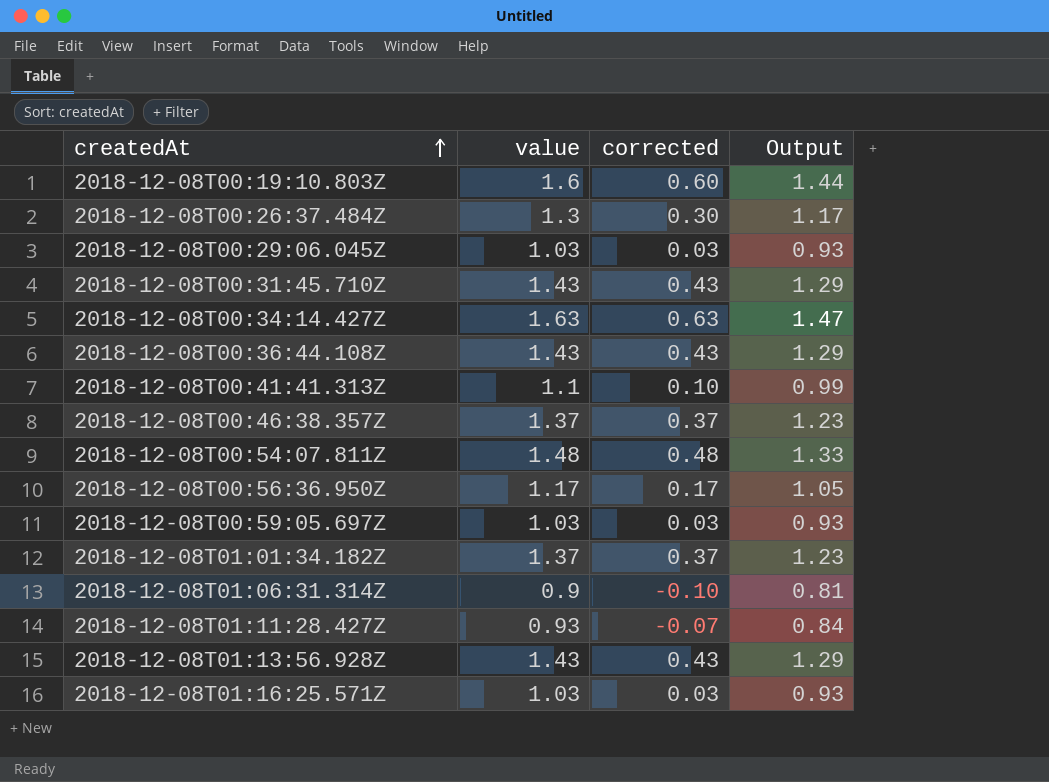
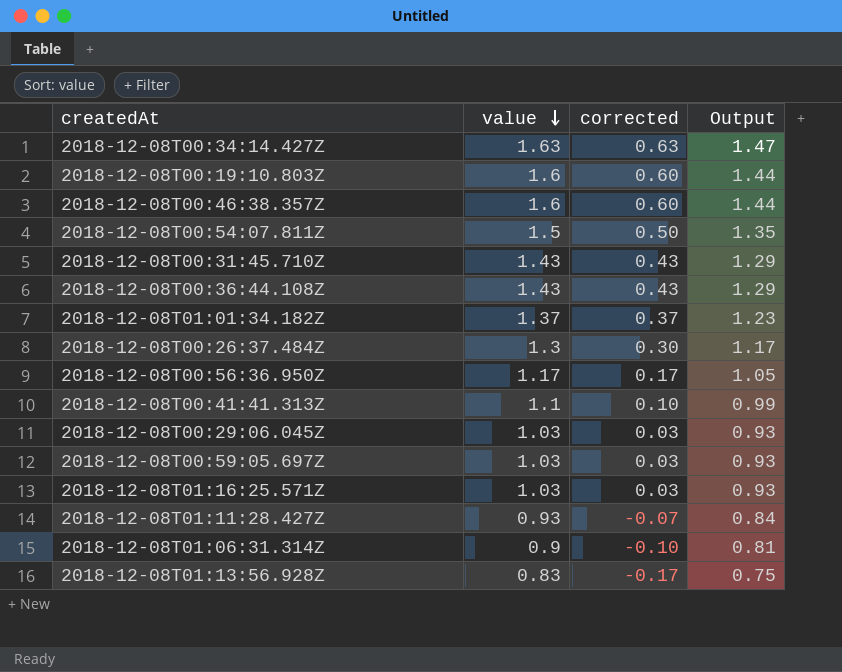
row order: createdAt ascending -> value descending
2018-12-08T00:46:38.357Z | value: 1.37 -> 1.6
2018-12-08T00:46:38.357Z | corrected: 0.37 -> 0.60
2018-12-08T00:46:38.357Z | Output: 1.23 -> 1.44
2018-12-08T00:54:07.811Z | value: 1.48 -> 1.5
2018-12-08T00:54:07.811Z | corrected: 0.48 -> 0.50
2018-12-08T00:54:07.811Z | Output: 1.33 -> 1.35
2018-12-08T01:13:56.928Z | value: 1.43 -> 0.83
2018-12-08T01:13:56.928Z | corrected: 0.43 -> -0.17
2018-12-08T01:13:56.928Z | Output: 1.29 -> 0.75

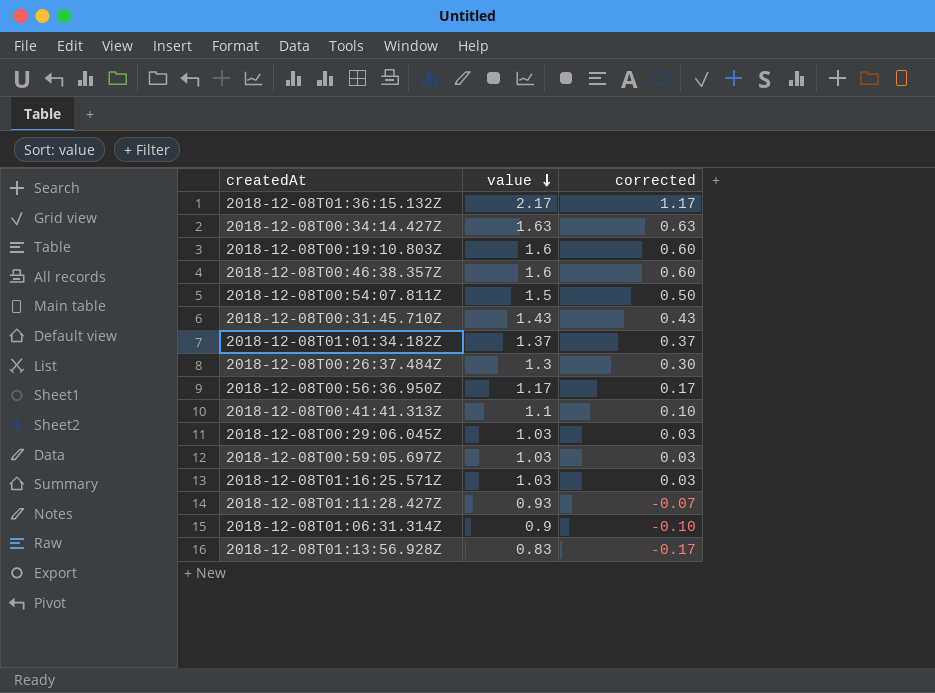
column Output | formula: [value] * 0.9 -> none
row 2018-12-08T00:36:44.108Z: 1.43 | 0.43 | 1.29 -> none
row 2018-12-08T01:36:15.132Z: none -> 2.17 | 1.17

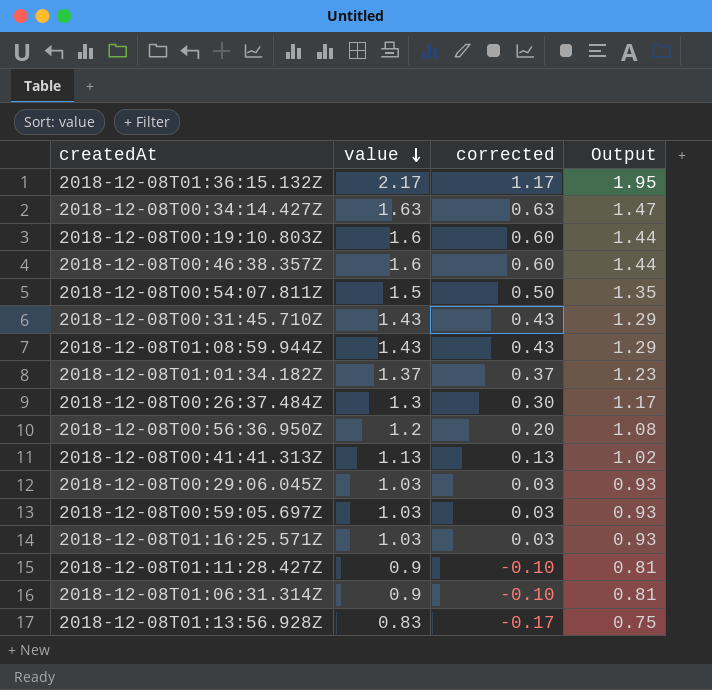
column Output | formula: none -> [value] * 0.9
row 2018-12-08T01:08:59.944Z: none -> 1.43 | 0.43 | 1.29
2018-12-08T00:56:36.950Z | value: 1.17 -> 1.2
2018-12-08T00:56:36.950Z | corrected: 0.17 -> 0.20
2018-12-08T00:41:41.313Z | value: 1.1 -> 1.13
2018-12-08T00:41:41.313Z | corrected: 0.10 -> 0.13
2018-12-08T01:11:28.427Z | value: 0.93 -> 0.9
2018-12-08T01:11:28.427Z | corrected: -0.07 -> -0.10

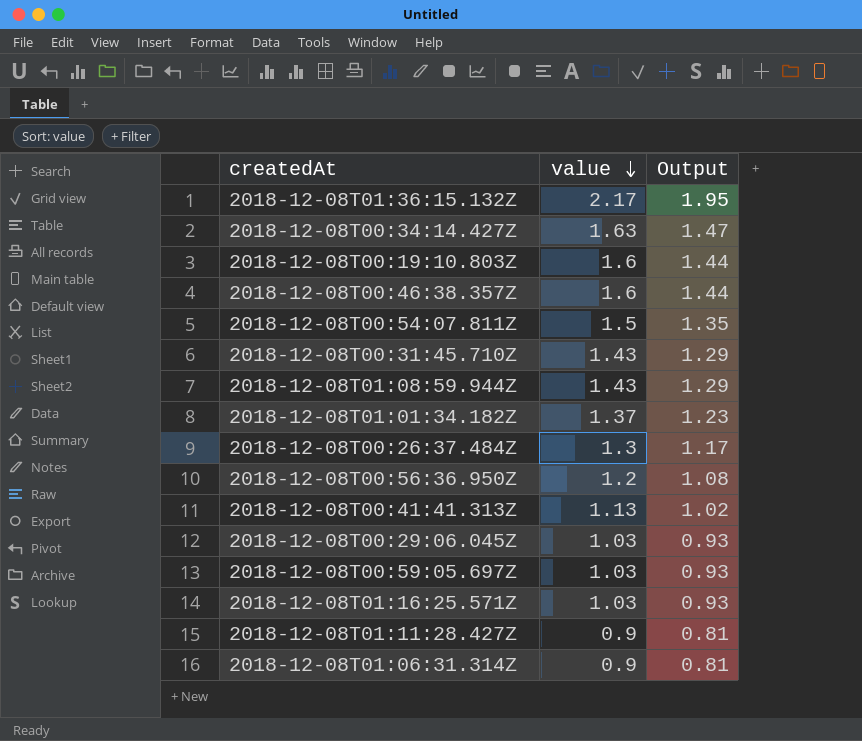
column corrected | formula: [value] - 1 -> none
row 2018-12-08T01:13:56.928Z: 0.83 | -0.17 | 0.75 -> none

